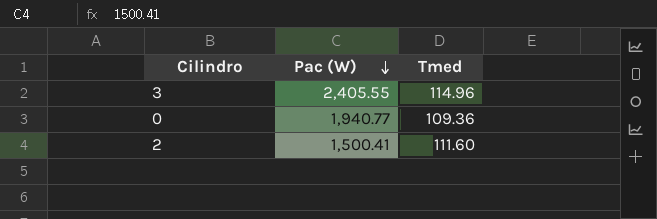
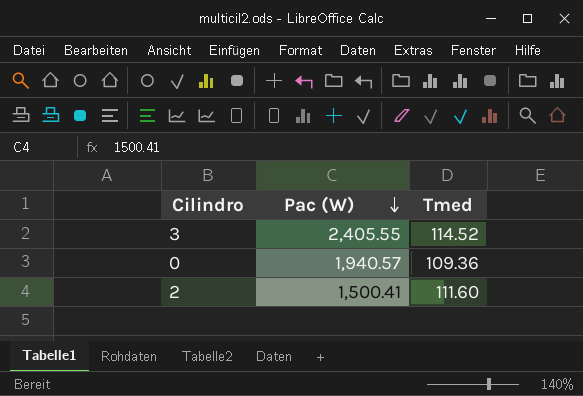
3 | Tmed: 114.96 -> 114.52
0 | Pac (W): 1,940.77 -> 1,940.57

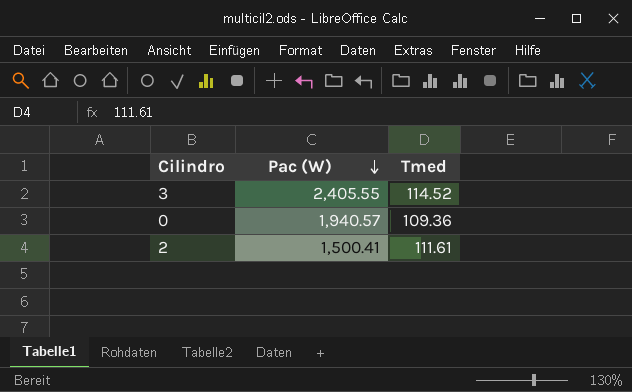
2 | Tmed: 111.60 -> 111.61

